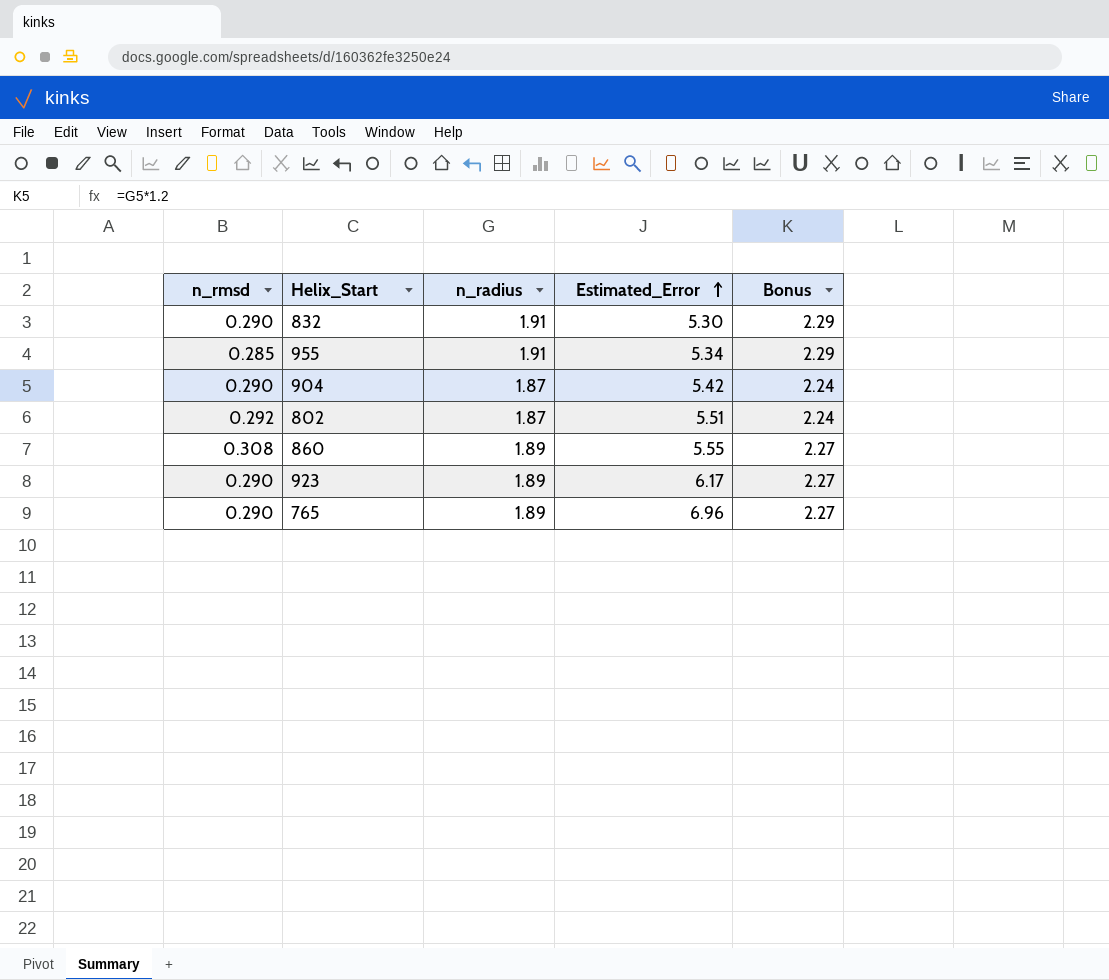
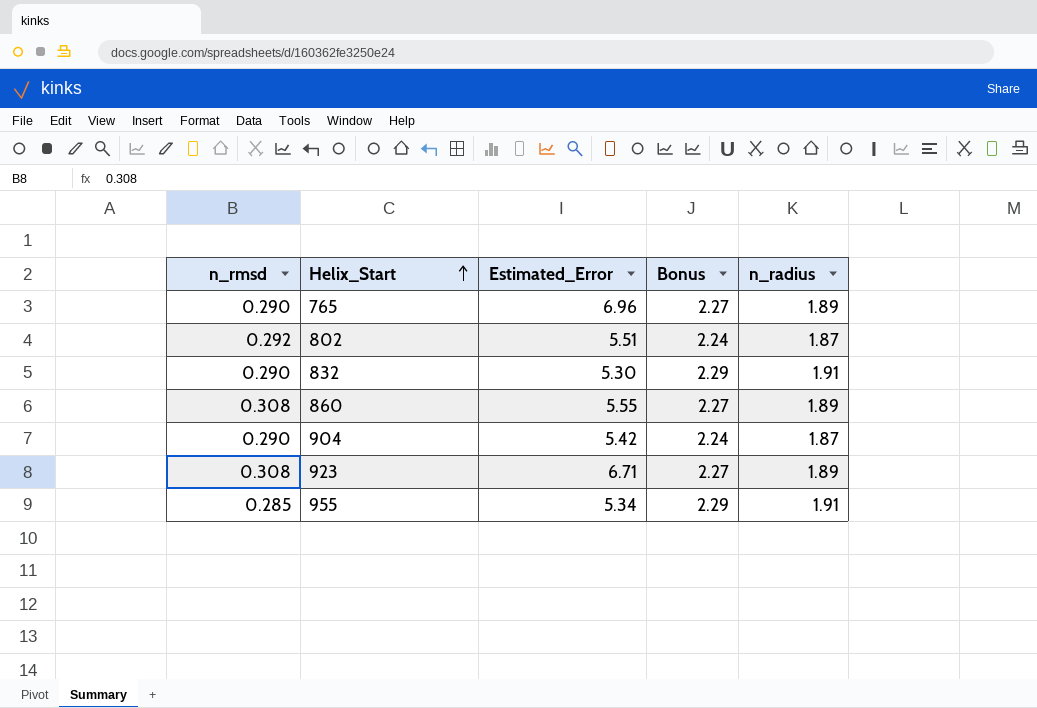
row order: Estimated_Error ascending -> Helix_Start ascending
column n_radius | position: 3 -> 5
923 | n_rmsd: 0.290 -> 0.308
923 | Estimated_Error: 6.17 -> 6.71

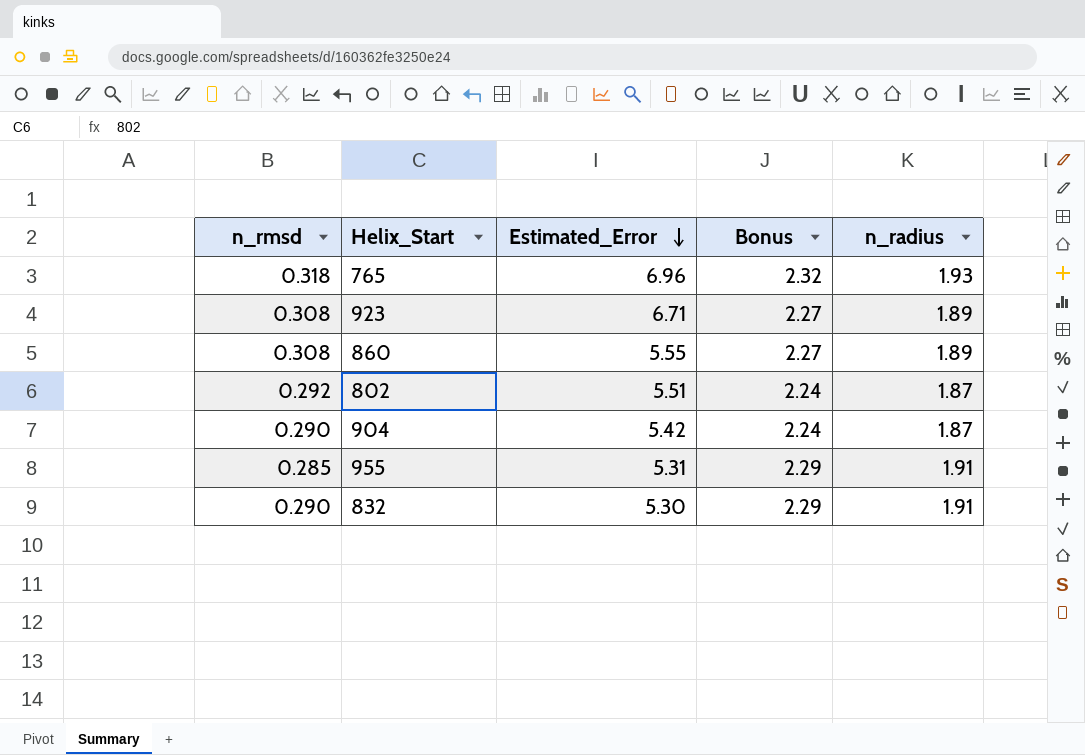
row order: Helix_Start ascending -> Estimated_Error descending
765 | n_rmsd: 0.290 -> 0.318
765 | Bonus: 2.27 -> 2.32
765 | n_radius: 1.89 -> 1.93
955 | Estimated_Error: 5.34 -> 5.31

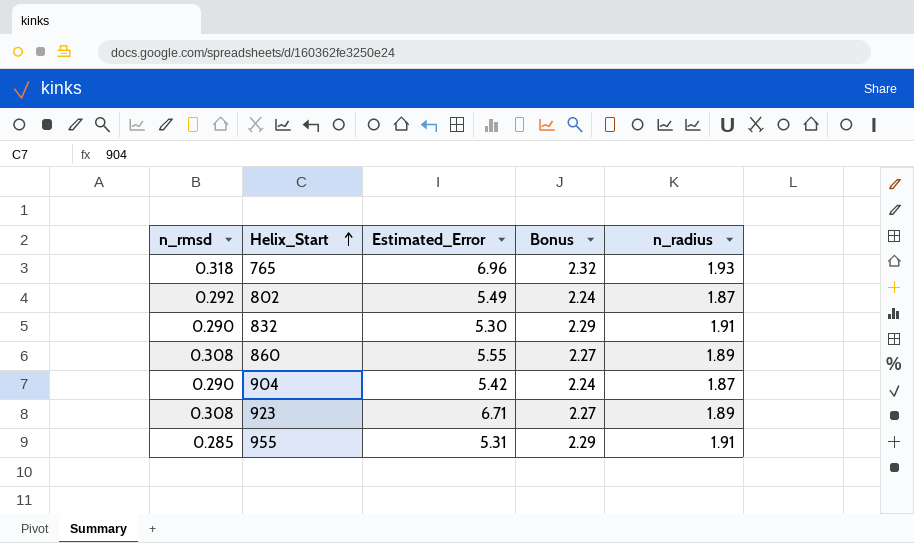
row order: Estimated_Error descending -> Helix_Start ascending
802 | Estimated_Error: 5.51 -> 5.49

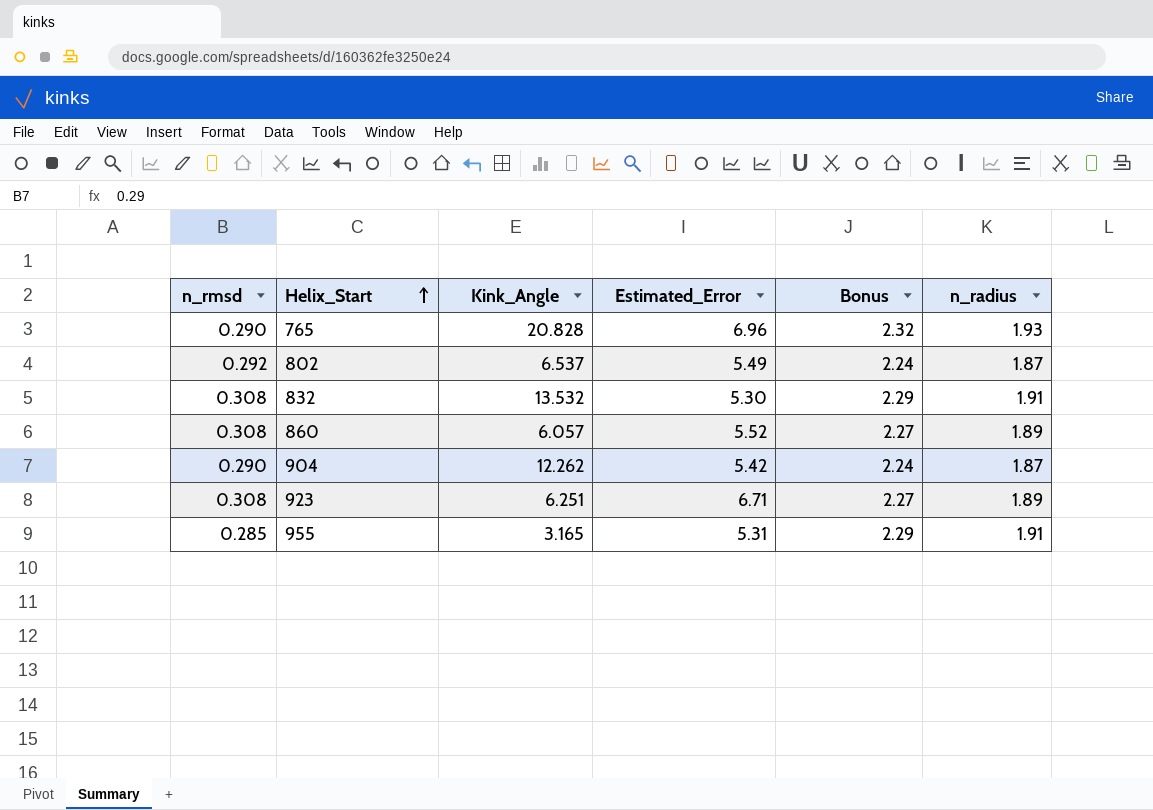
column Kink_Angle | position: none -> 3
765 | n_rmsd: 0.318 -> 0.290
832 | n_rmsd: 0.290 -> 0.308
860 | Estimated_Error: 5.55 -> 5.52

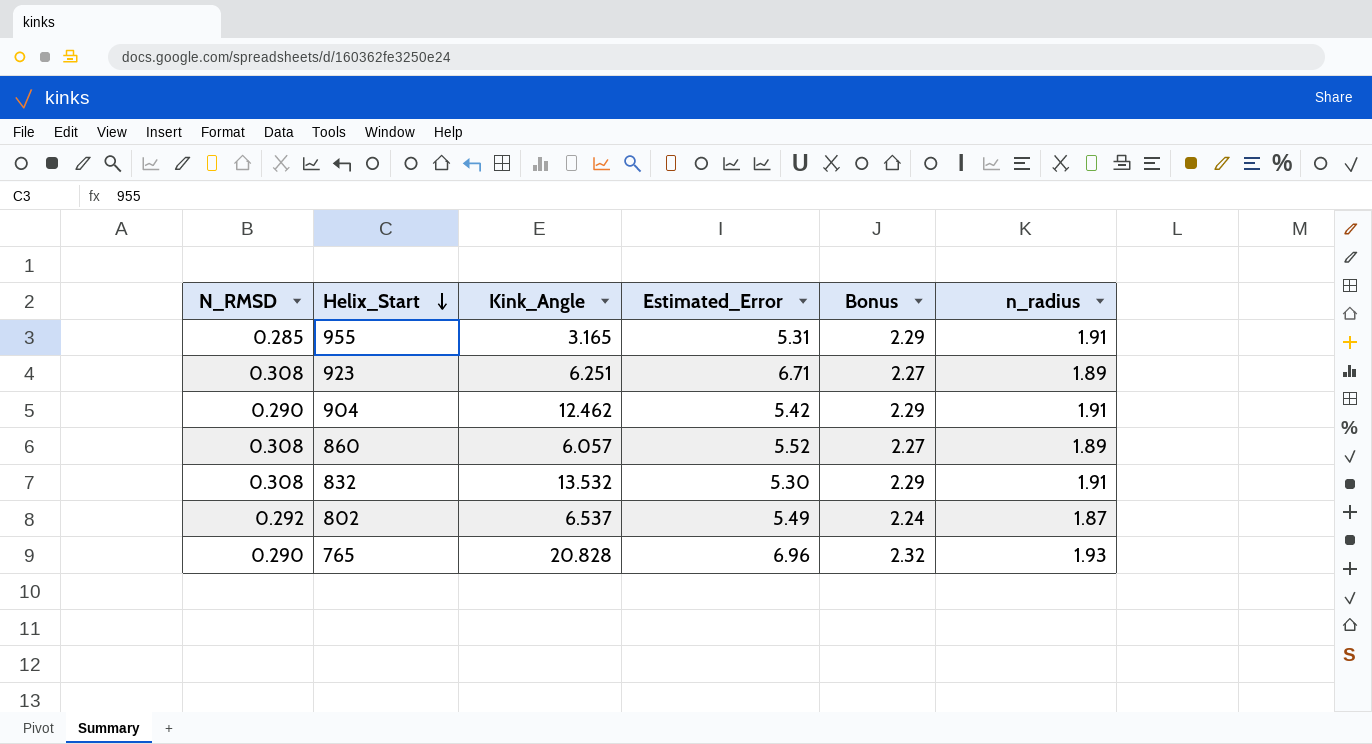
row order: Helix_Start ascending -> Helix_Start descending
column name: n_rmsd -> N_RMSD
904 | Kink_Angle: 12.262 -> 12.462
904 | Bonus: 2.24 -> 2.29
904 | n_radius: 1.87 -> 1.91

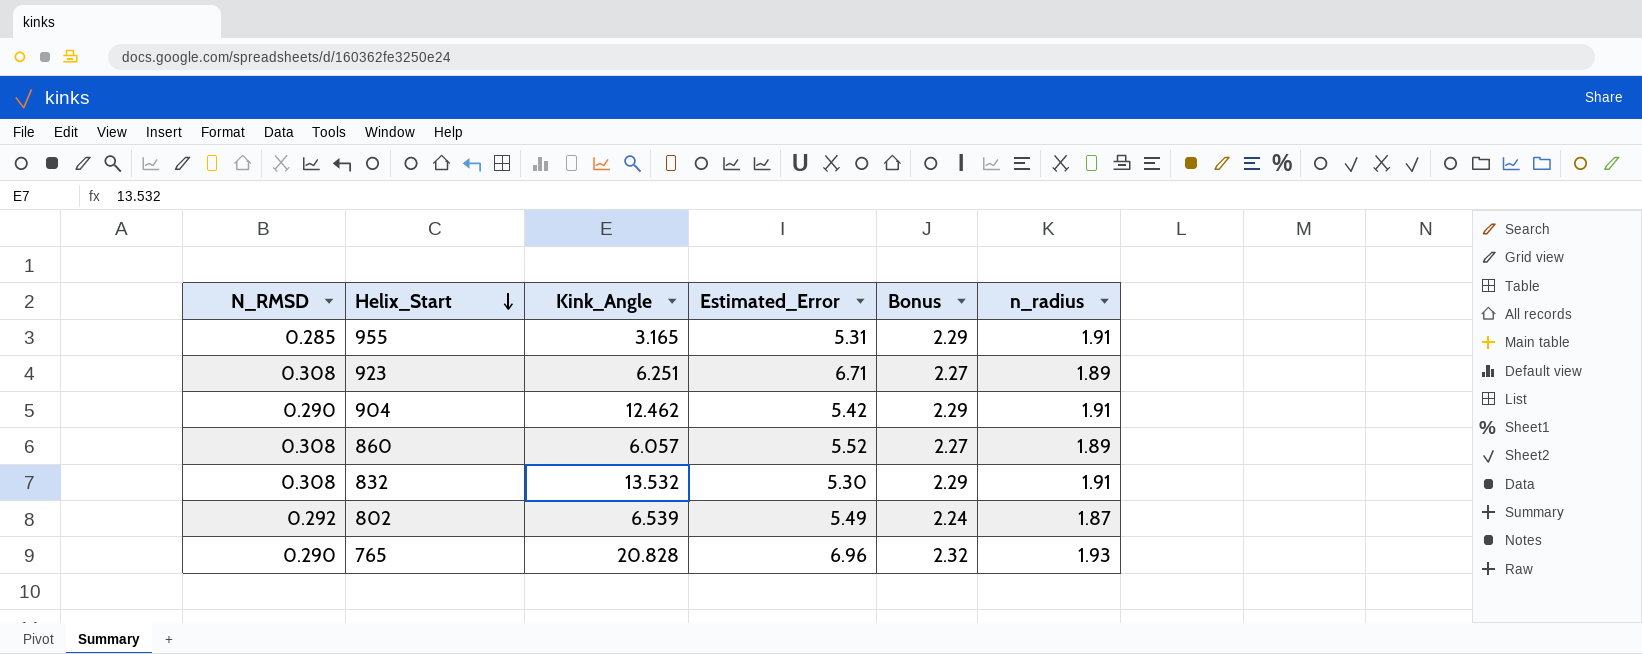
802 | Kink_Angle: 6.537 -> 6.539

